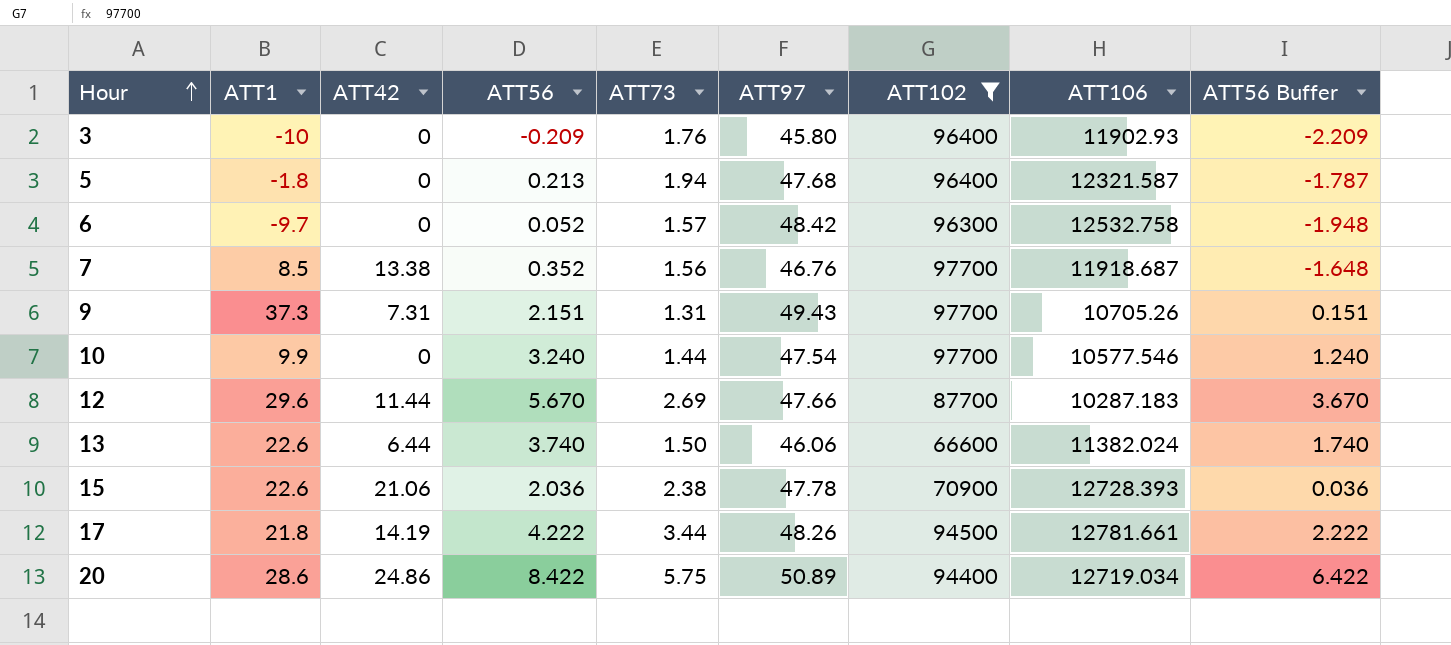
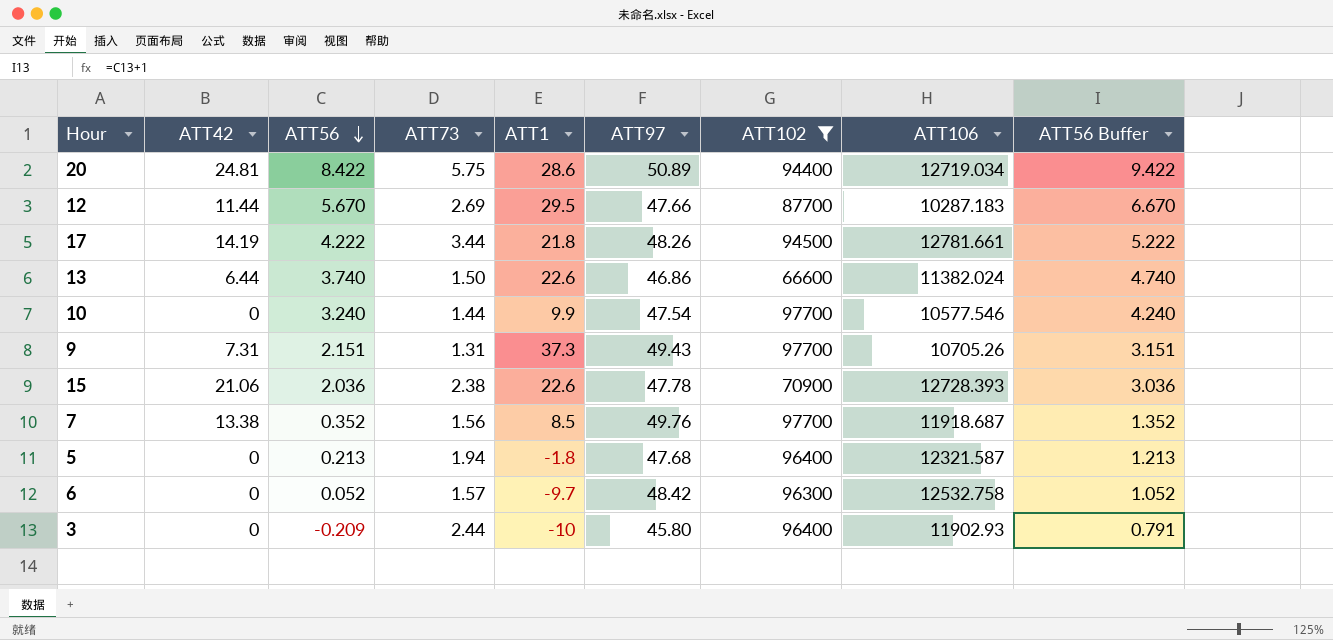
row order: Hour ascending -> ATT56 descending
column ATT1 | position: 2 -> 5
column ATT56 Buffer | formula: [ATT56] - 2 -> [ATT56] + 1
20 | ATT42: 24.86 -> 24.81
12 | ATT1: 29.6 -> 29.5
13 | ATT97: 46.06 -> 46.86
7 | ATT97: 46.76 -> 49.76
3 | ATT73: 1.76 -> 2.44

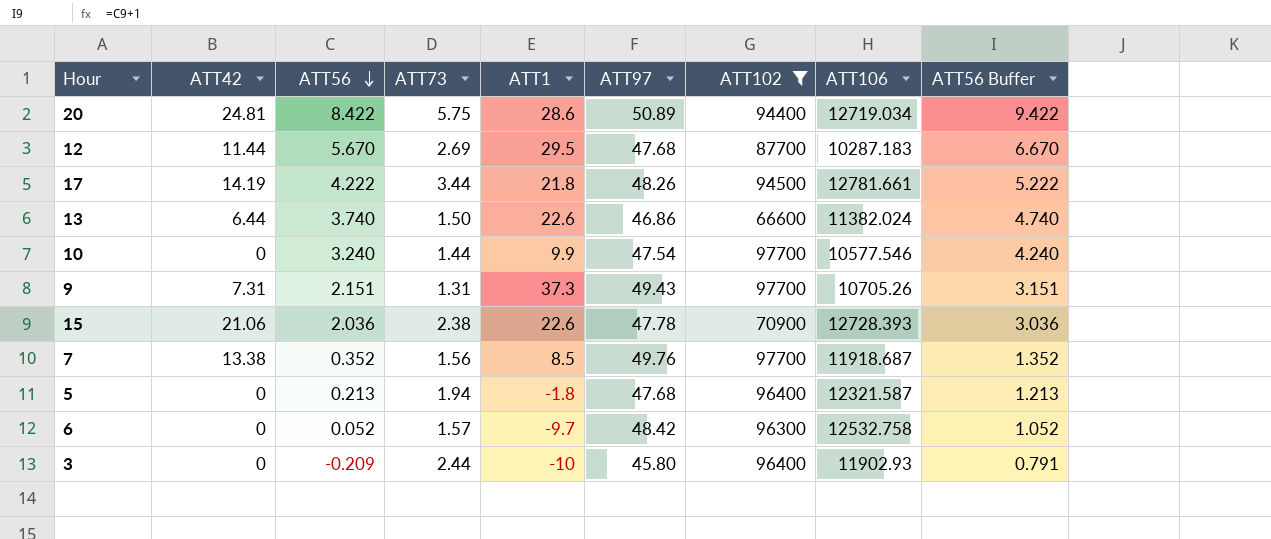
12 | ATT97: 47.66 -> 47.68

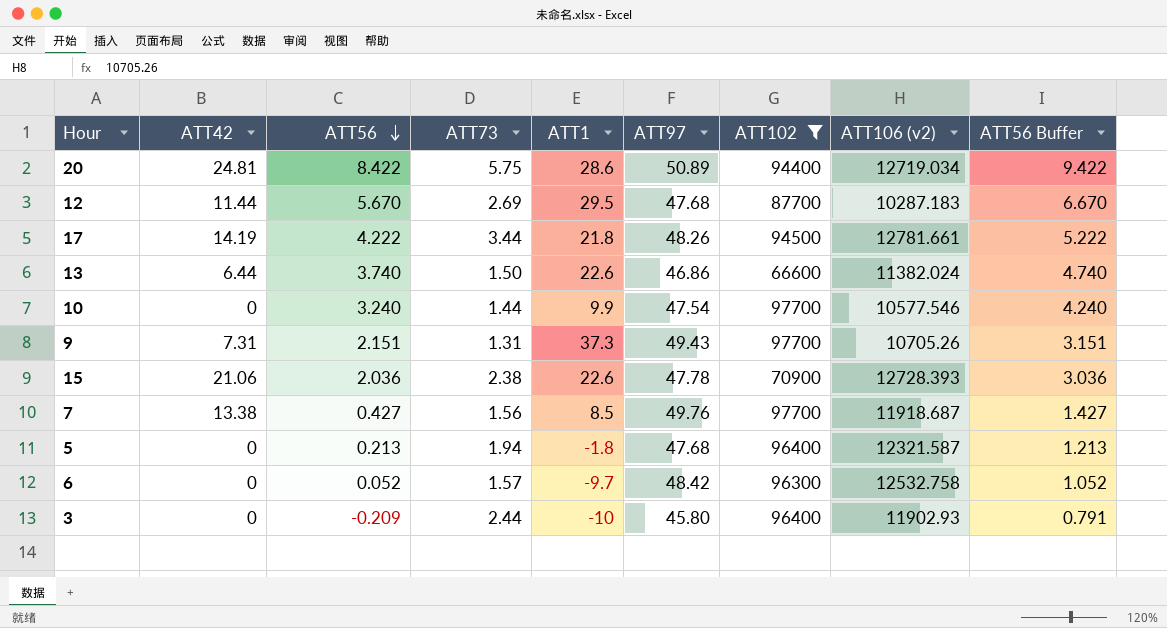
column name: ATT106 -> ATT106 (v2)
7 | ATT56: 0.352 -> 0.427
7 | ATT56 Buffer: 1.352 -> 1.427

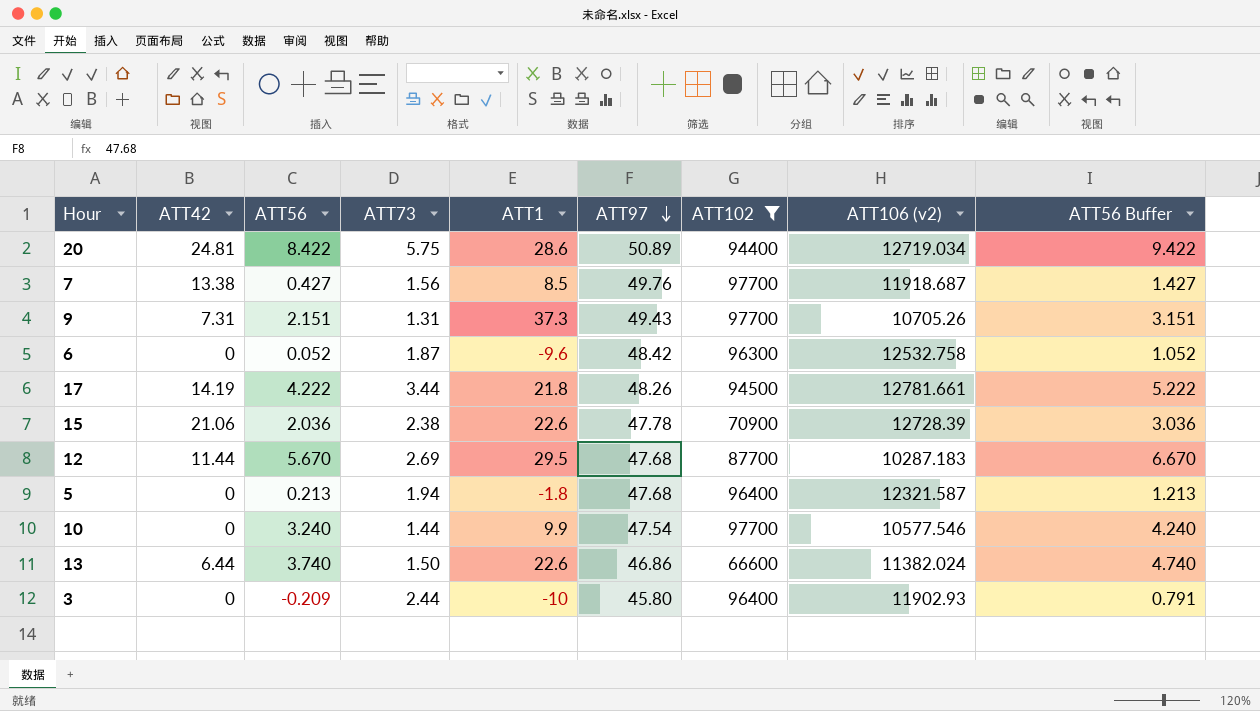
row order: ATT56 descending -> ATT97 descending
6 | ATT73: 1.57 -> 1.87
6 | ATT1: -9.7 -> -9.6
15 | ATT106 (v2): 12728.393 -> 12728.39

